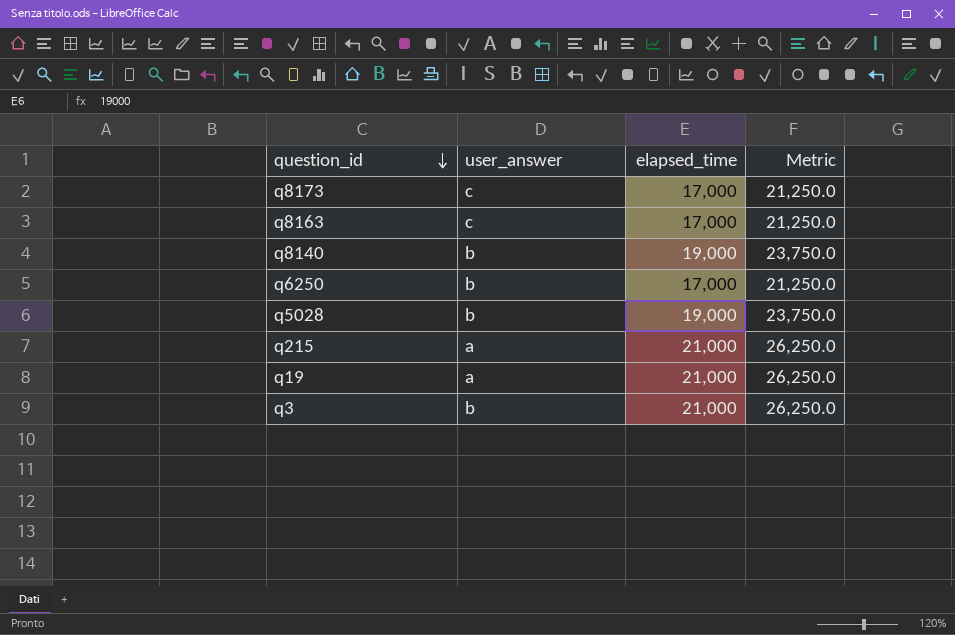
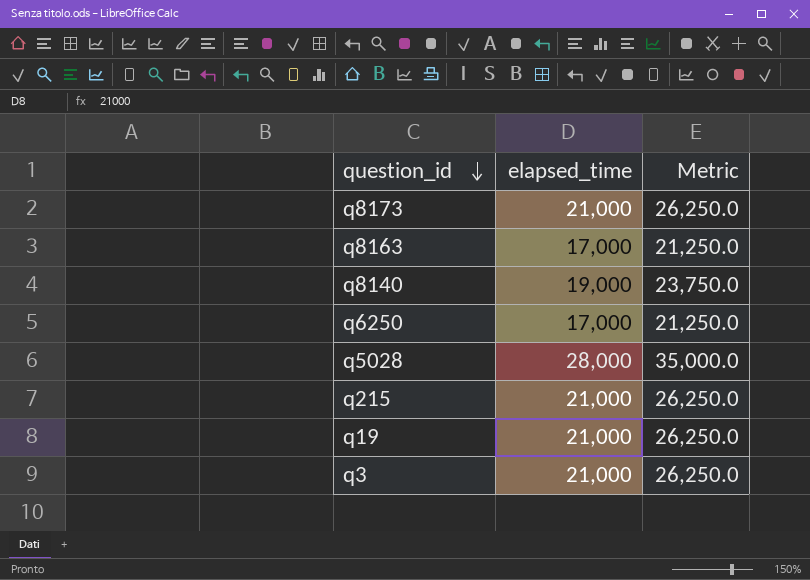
column user_answer | position: 2 -> none
q8173 | elapsed_time: 17,000 -> 21,000
q8173 | Metric: 21,250.0 -> 26,250.0
q5028 | elapsed_time: 19,000 -> 28,000
q5028 | Metric: 23,750.0 -> 35,000.0

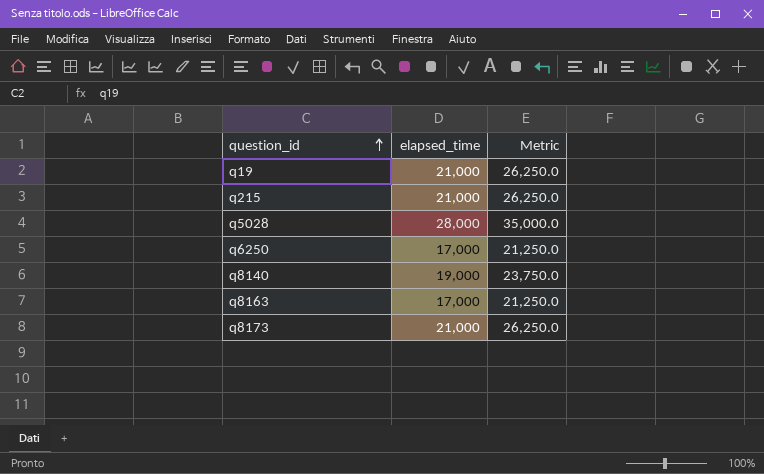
row order: question_id descending -> question_id ascending
row q3: 21,000 | 26,250.0 -> none

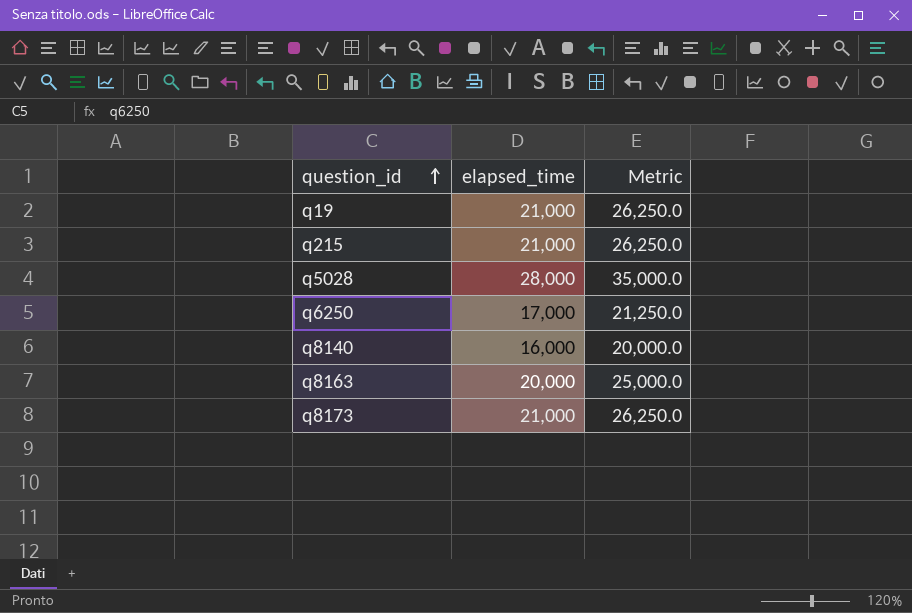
q8140 | elapsed_time: 19,000 -> 16,000
q8140 | Metric: 23,750.0 -> 20,000.0
q8163 | elapsed_time: 17,000 -> 20,000
q8163 | Metric: 21,250.0 -> 25,000.0

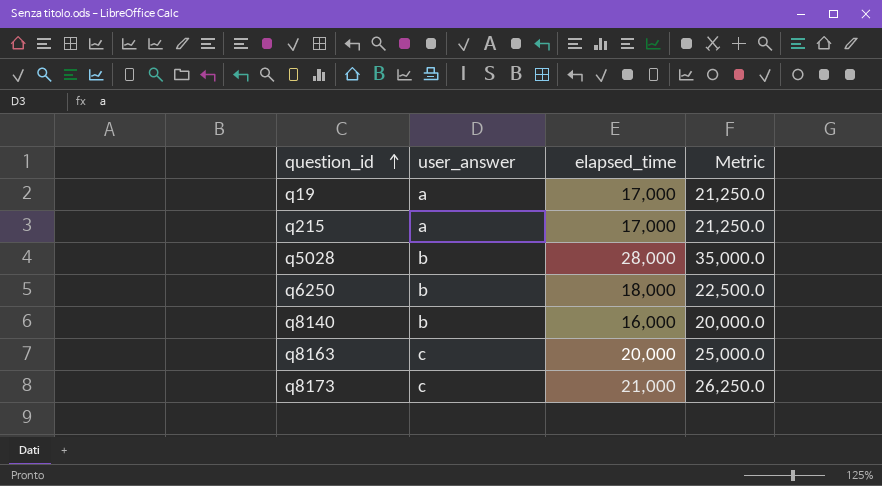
column user_answer | position: none -> 2
q19 | elapsed_time: 21,000 -> 17,000
q19 | Metric: 26,250.0 -> 21,250.0
q215 | elapsed_time: 21,000 -> 17,000
q215 | Metric: 26,250.0 -> 21,250.0
q6250 | elapsed_time: 17,000 -> 18,000
q6250 | Metric: 21,250.0 -> 22,500.0

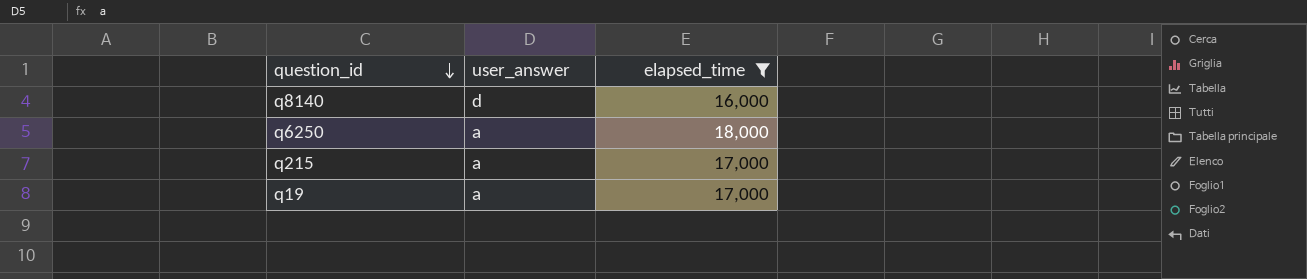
filter: none -> elapsed_time <= 18,000
row order: question_id ascending -> question_id descending
column Metric | formula: [elapsed_time] * 1.25 -> none
q8140 | user_answer: b -> d
q6250 | user_answer: b -> a

